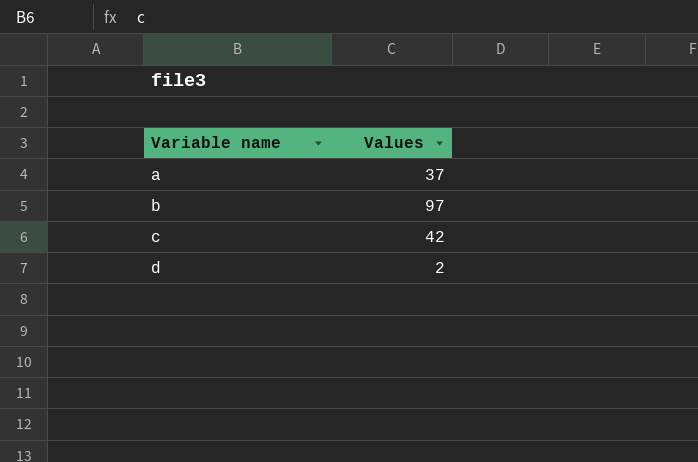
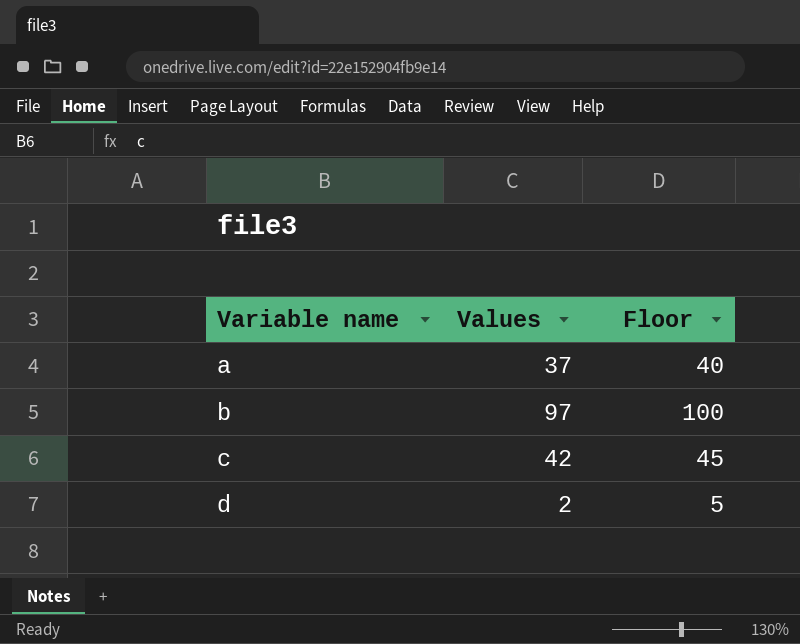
column Floor | formula: none -> [Values] + 3

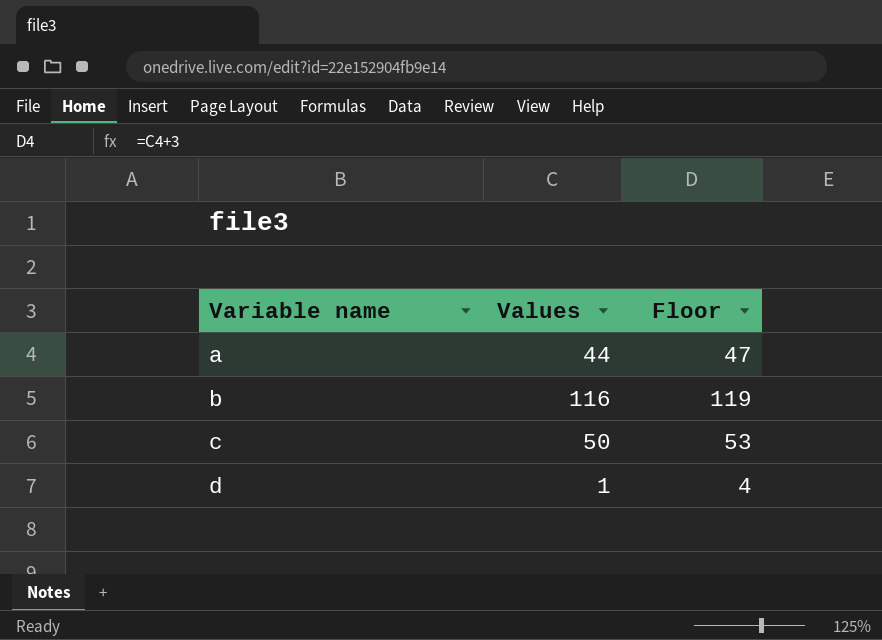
a | Values: 37 -> 44
a | Floor: 40 -> 47
b | Values: 97 -> 116
b | Floor: 100 -> 119
c | Values: 42 -> 50
c | Floor: 45 -> 53
d | Values: 2 -> 1
d | Floor: 5 -> 4

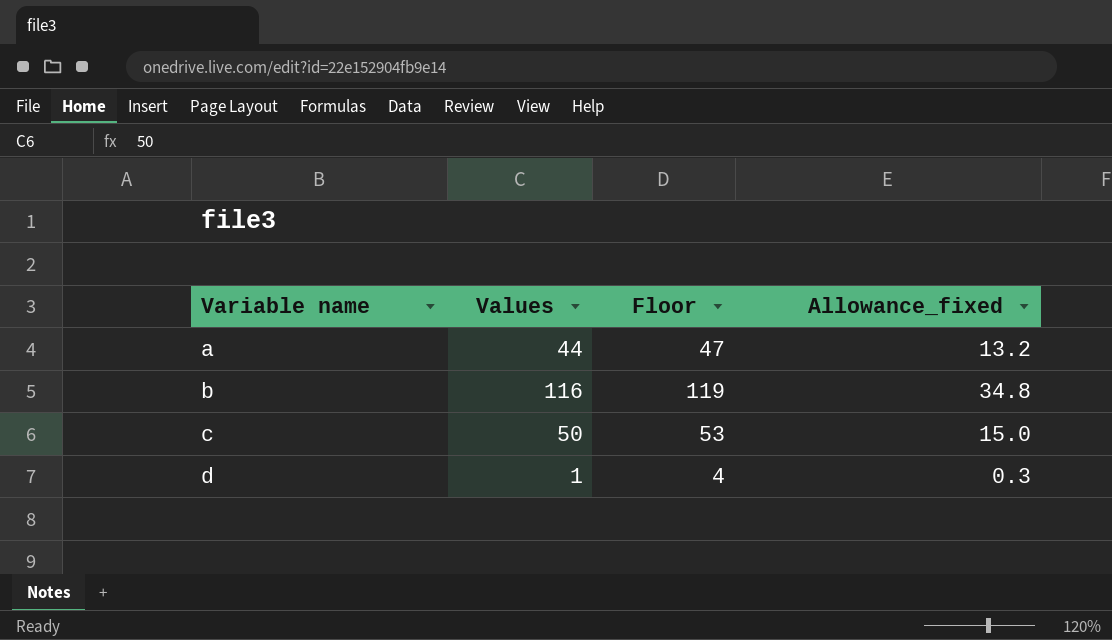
column Allowance_fixed | formula: none -> [Values] * 0.3

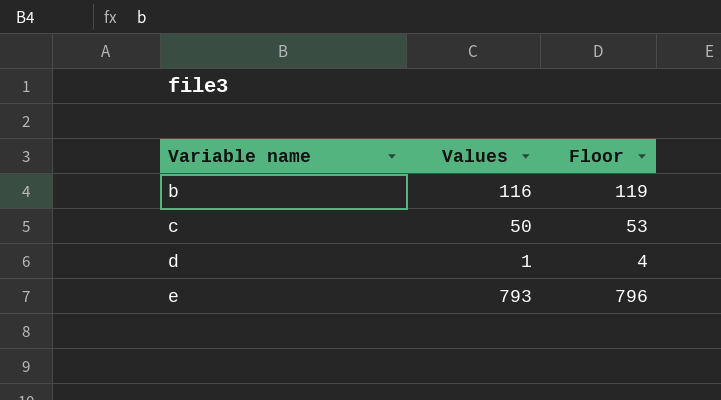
column Allowance_fixed | formula: [Values] * 0.3 -> none
row a: 44 | 47 | 13.2 -> none
row e: none -> 793 | 796

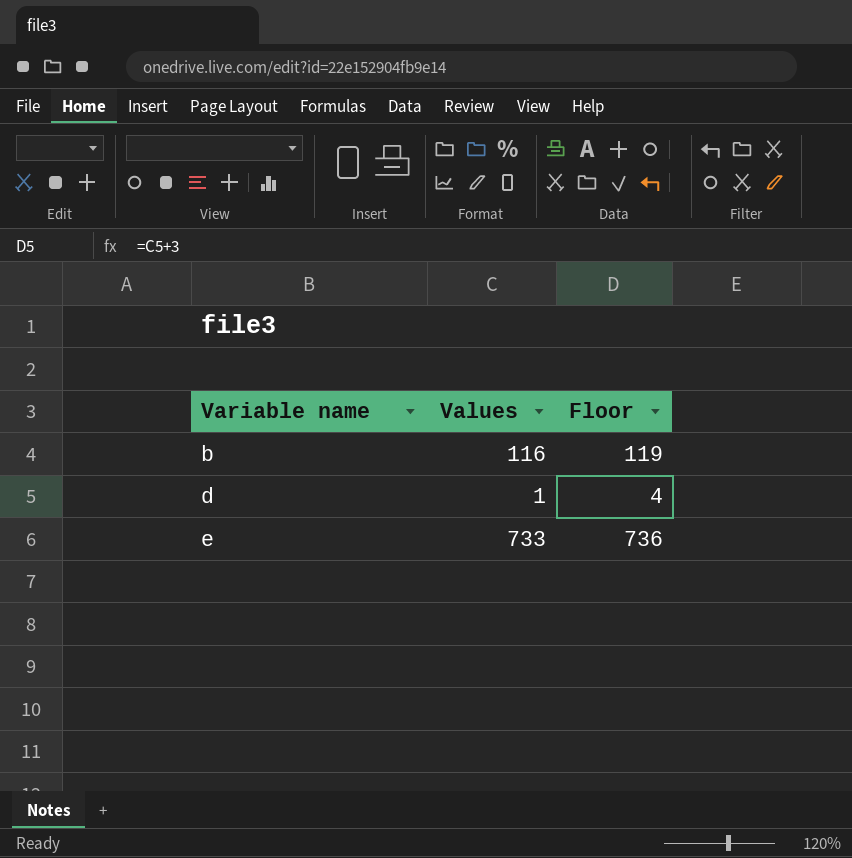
row c: 50 | 53 -> none
e | Values: 793 -> 733
e | Floor: 796 -> 736

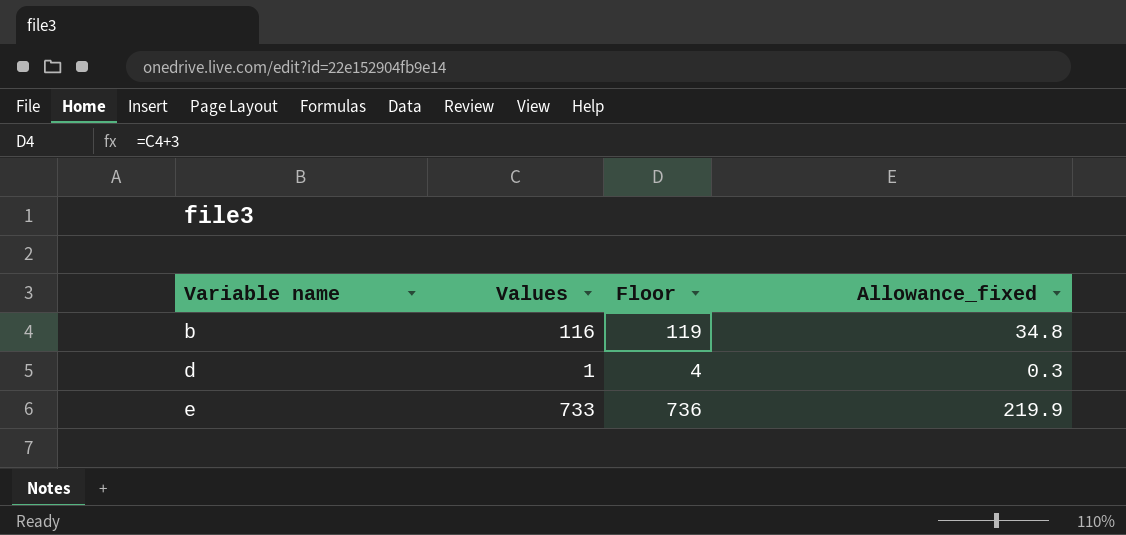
column Allowance_fixed | formula: none -> [Values] * 0.3

